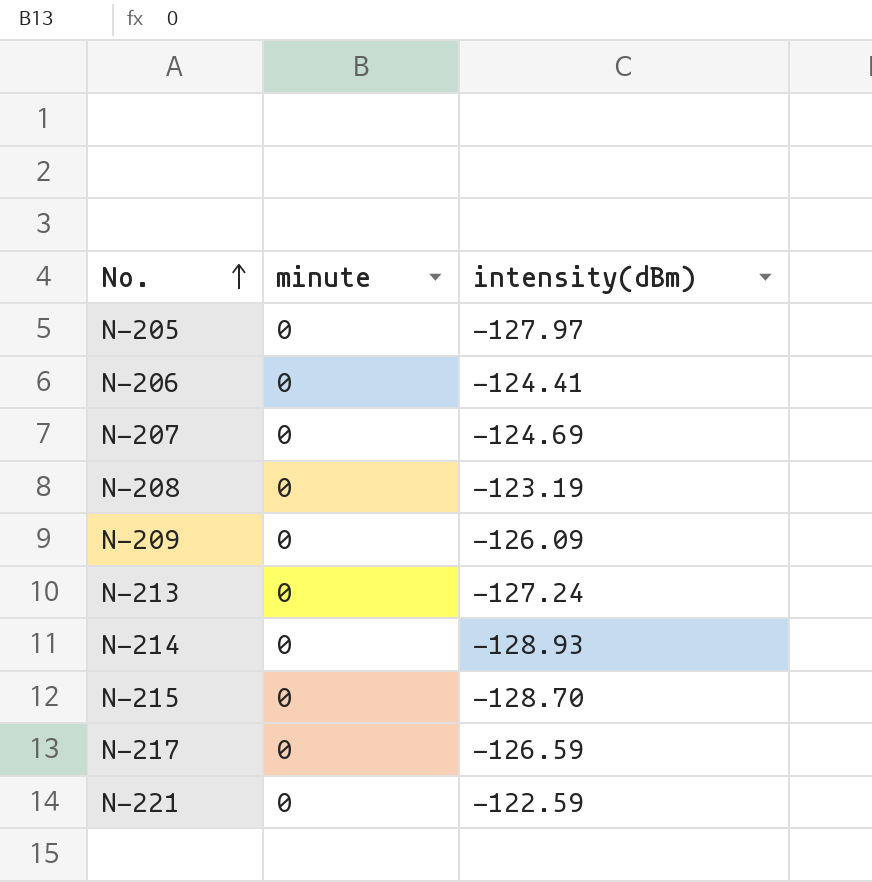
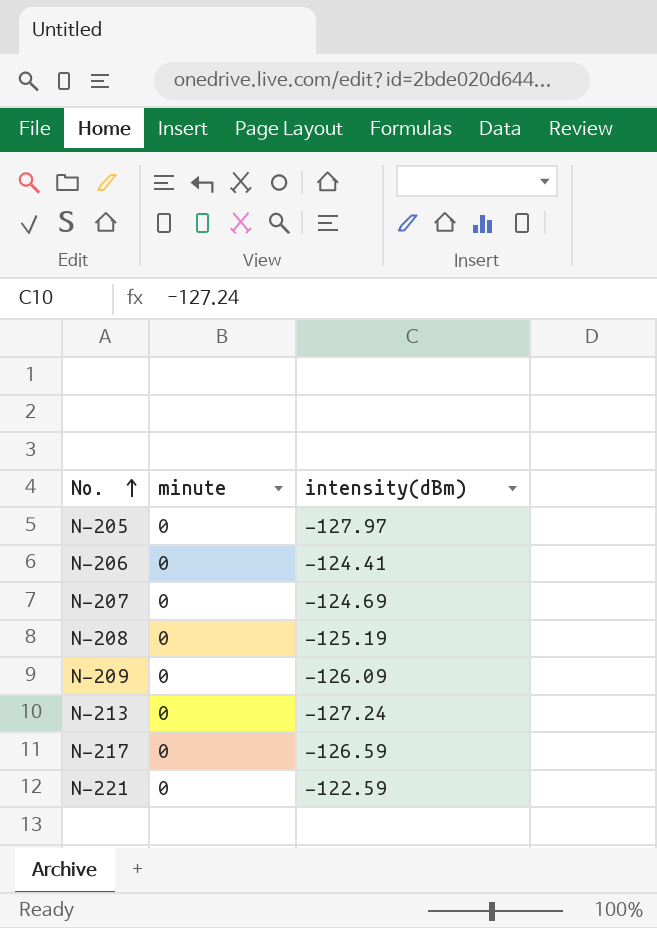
row N-214: 0 | -128.93 -> none
row N-215: 0 | -128.70 -> none
N-208 | intensity(dBm): -123.19 -> -125.19

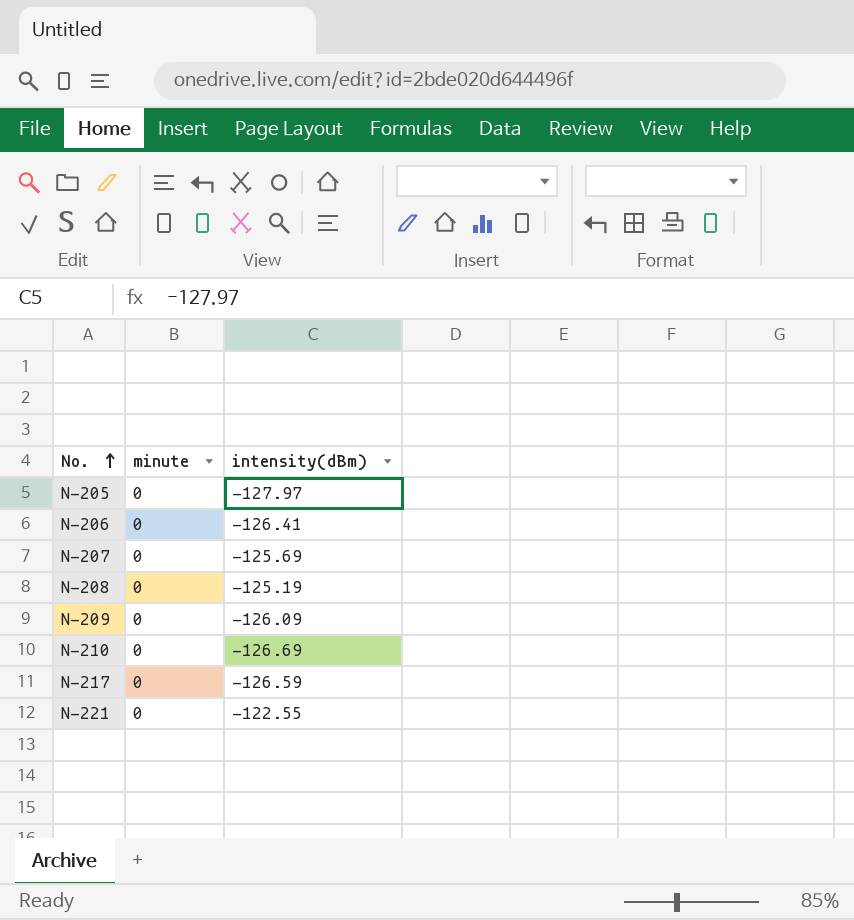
row N-213: 0 | -127.24 -> none
N-206 | intensity(dBm): -124.41 -> -126.41
N-207 | intensity(dBm): -124.69 -> -125.69
row N-210: none -> 0 | -126.69
N-221 | intensity(dBm): -122.59 -> -122.55

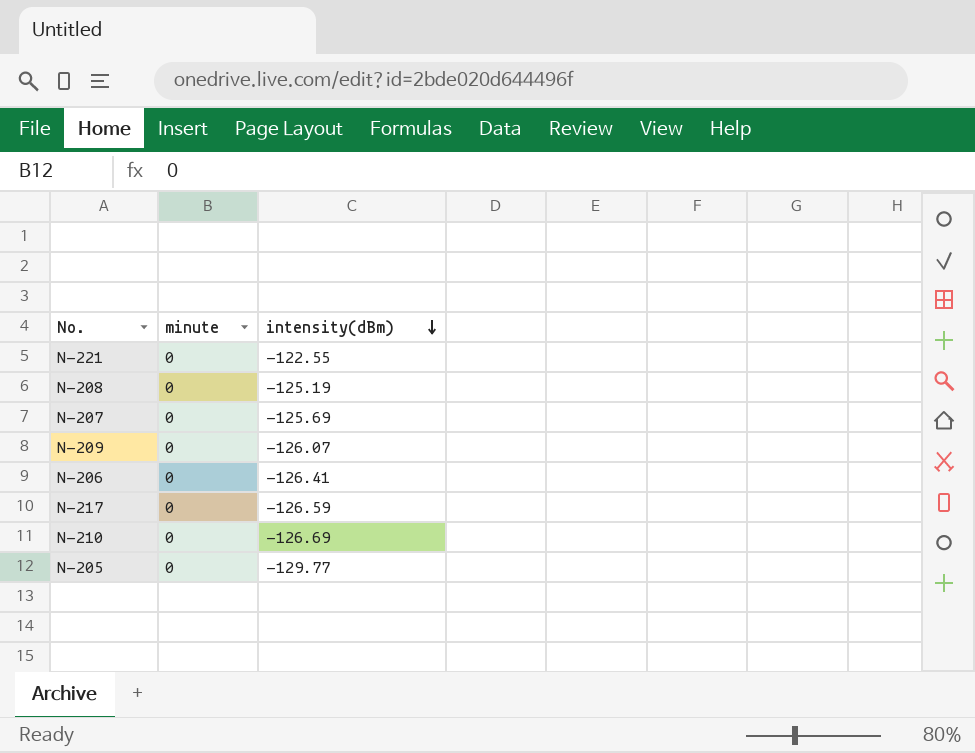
row order: No. ascending -> intensity(dBm) descending
N-209 | intensity(dBm): -126.09 -> -126.07
N-205 | intensity(dBm): -127.97 -> -129.77

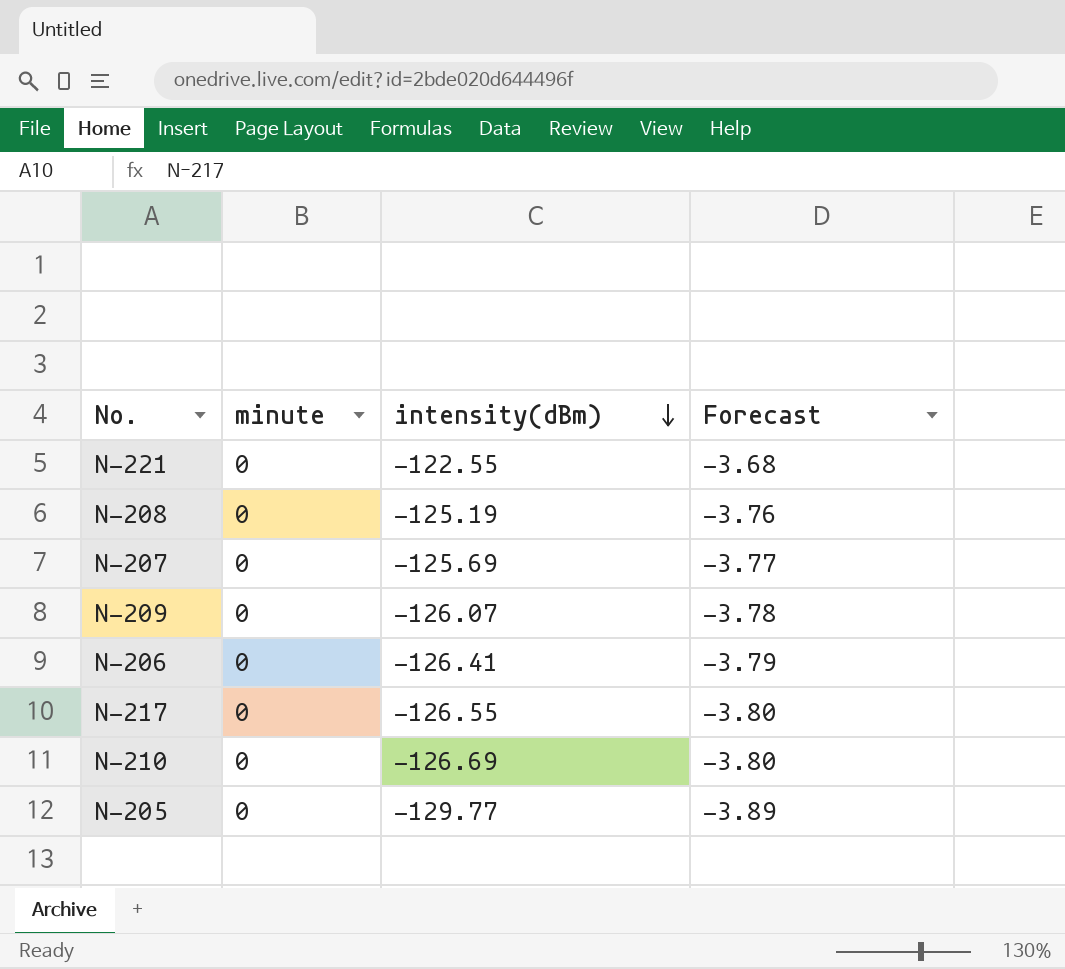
column Forecast | formula: none -> [intensity(dBm)] * 0.03
N-217 | intensity(dBm): -126.59 -> -126.55

